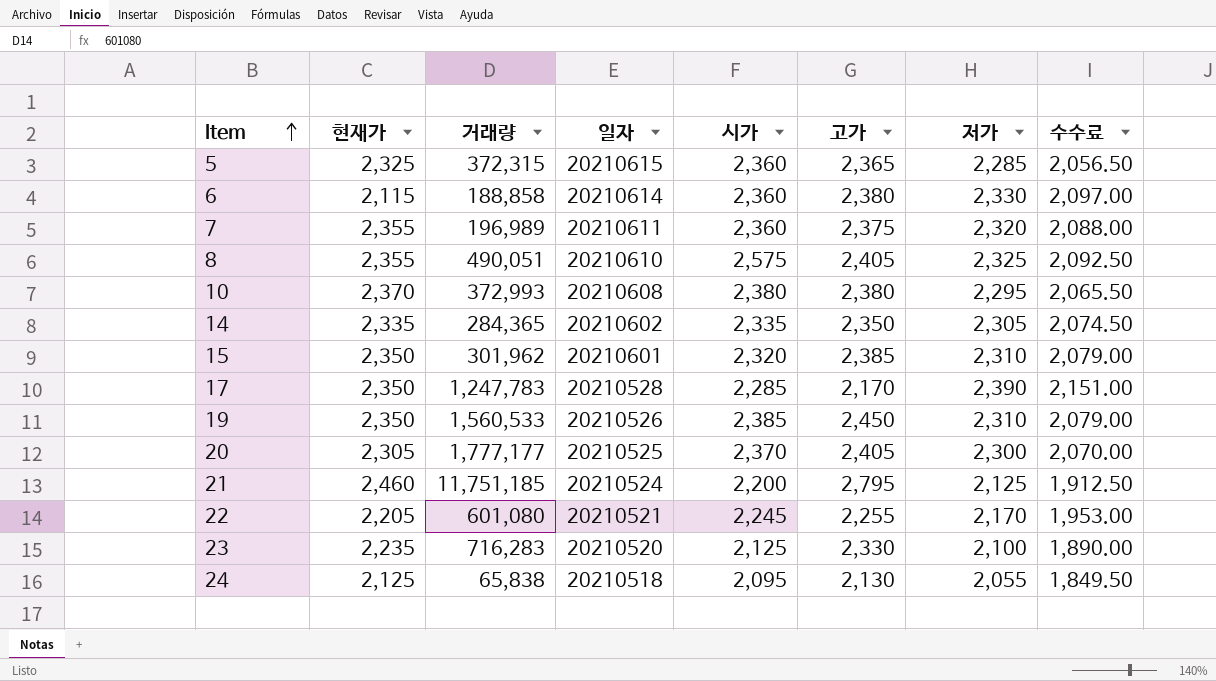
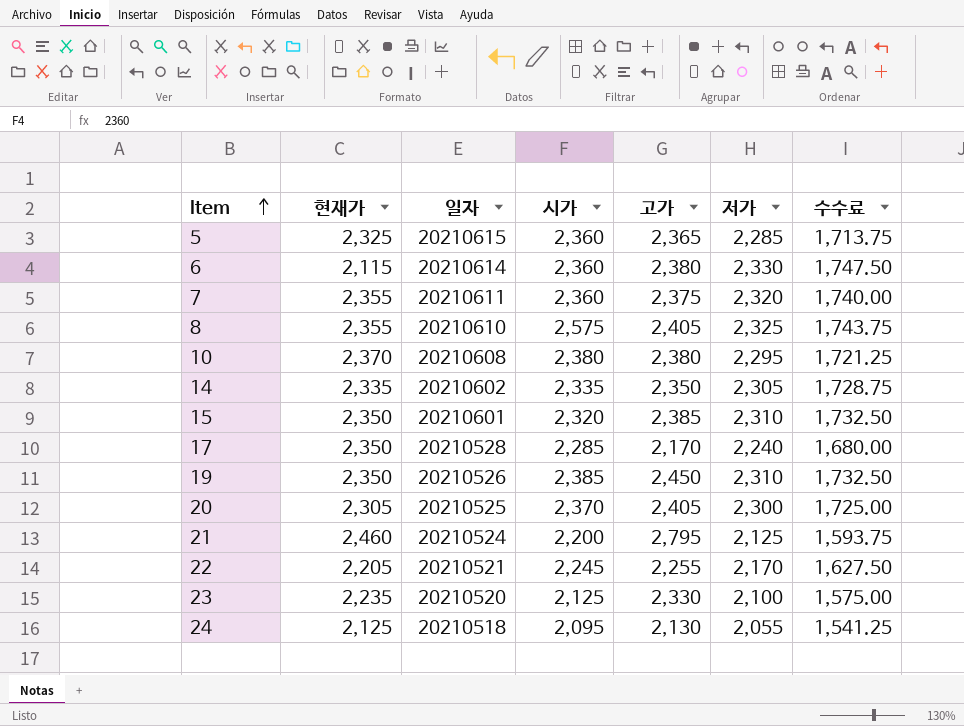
column 거래량 | position: 3 -> none
column 수수료 | formula: [저가] * 0.9 -> [저가] * 0.75
17 | 저가: 2,390 -> 2,240

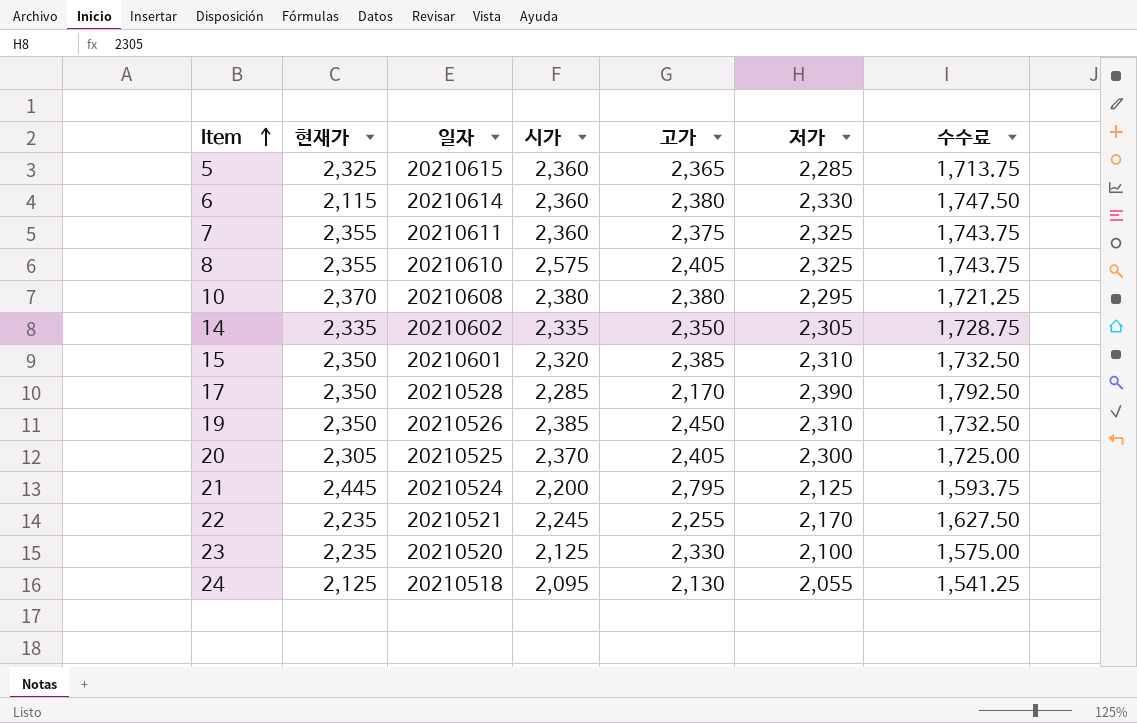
7 | 저가: 2,320 -> 2,325
7 | 수수료: 1,740.00 -> 1,743.75
17 | 저가: 2,240 -> 2,390
17 | 수수료: 1,680.00 -> 1,792.50
21 | 현재가: 2,460 -> 2,445
22 | 현재가: 2,205 -> 2,235

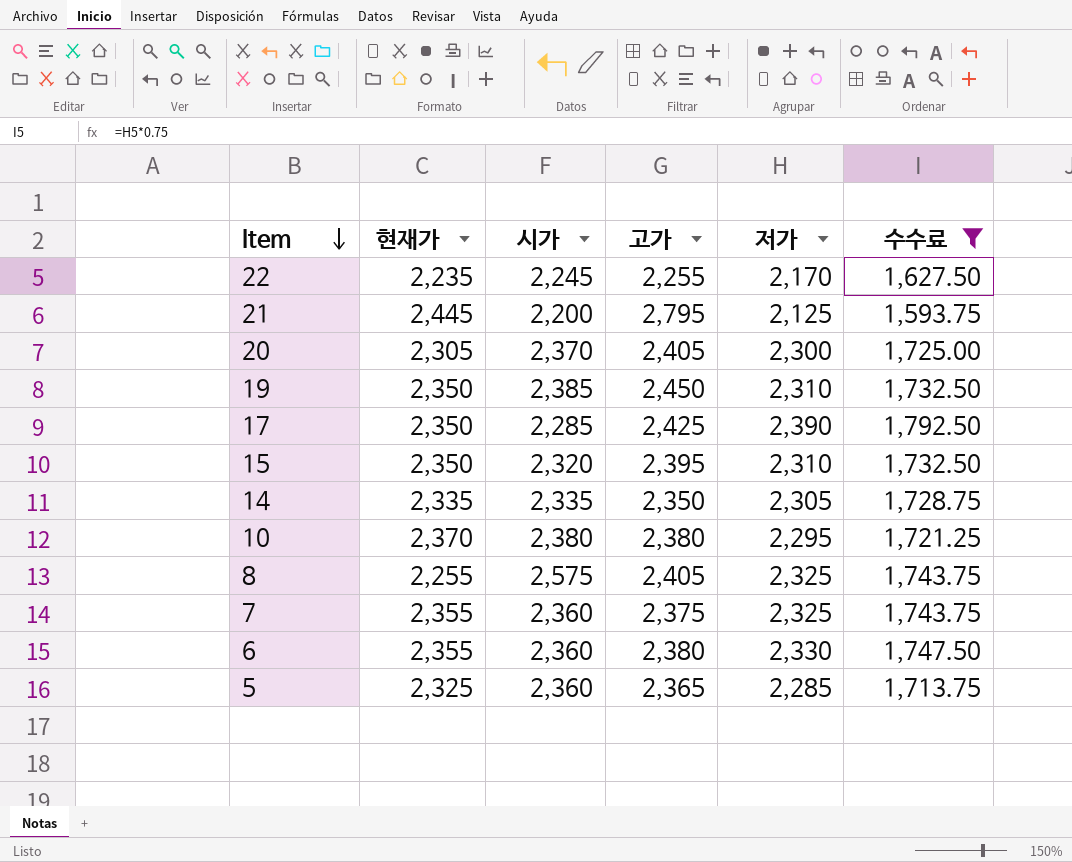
filter: none -> 수수료 >= 1,593.75
row order: Item ascending -> Item descending
column 일자 | position: 3 -> none
17 | 고가: 2,170 -> 2,425
15 | 고가: 2,385 -> 2,395
8 | 현재가: 2,355 -> 2,255
6 | 현재가: 2,115 -> 2,355

